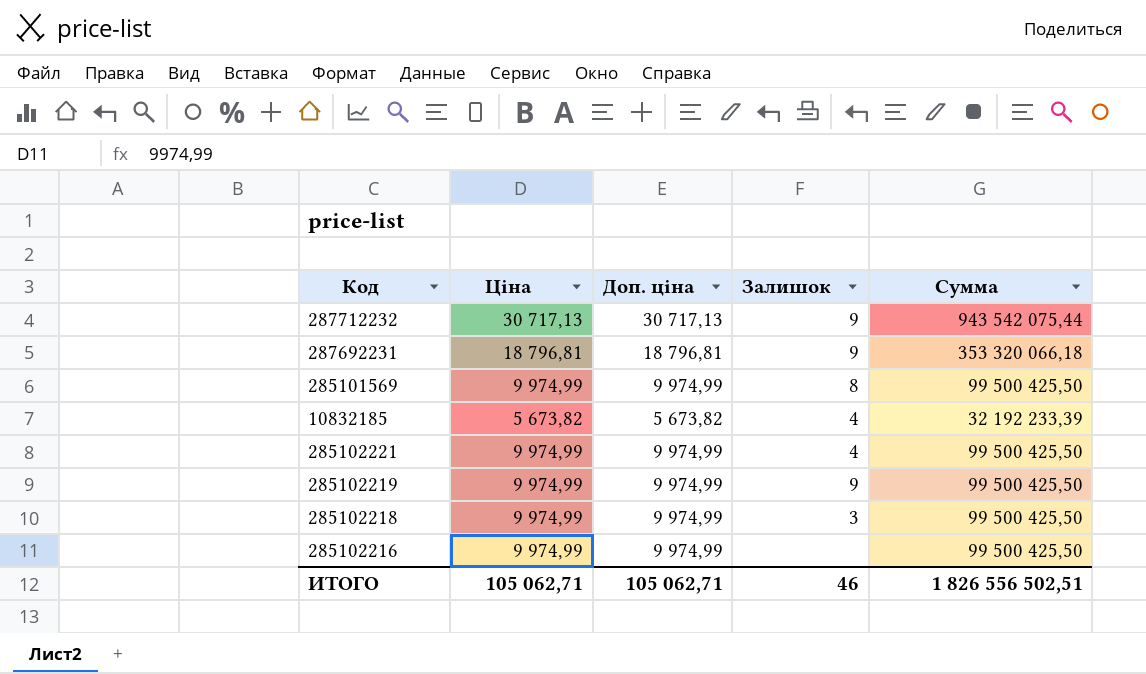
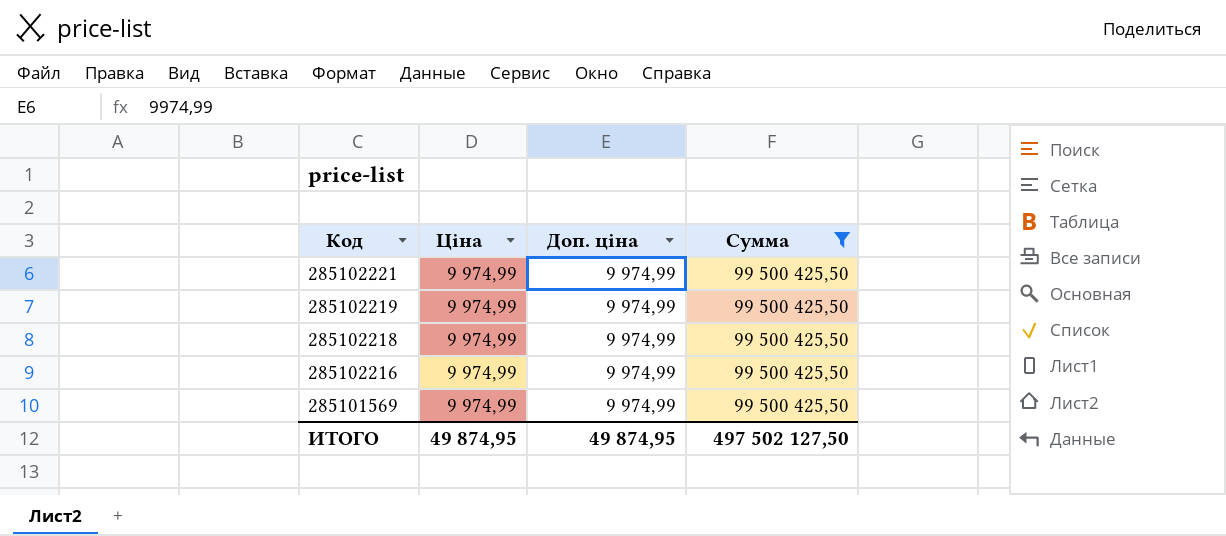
filter: none -> Сумма = 99 500 425,50
row order: none -> Код descending
column Залишок | position: 4 -> none
ИТОГО | Ціна: 105 062,71 -> 49 874,95
ИТОГО | Доп. ціна: 105 062,71 -> 49 874,95
ИТОГО | Сумма: 1 826 556 502,51 -> 497 502 127,50

